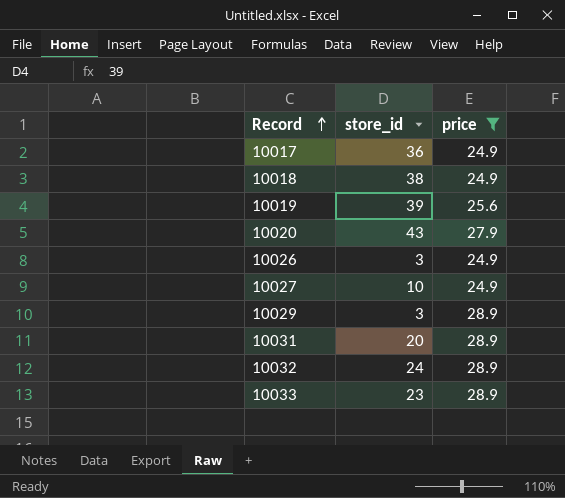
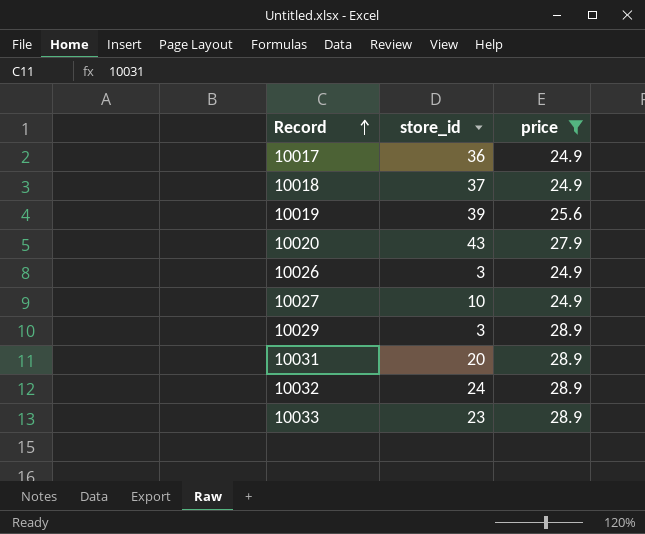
10018 | store_id: 38 -> 37

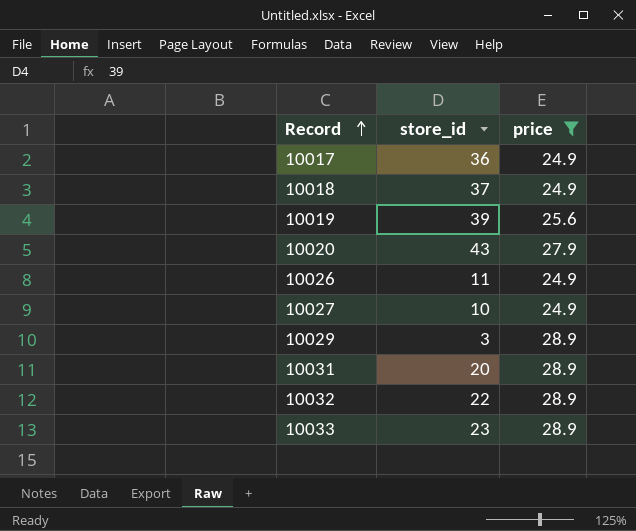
10026 | store_id: 3 -> 11
10032 | store_id: 24 -> 22

